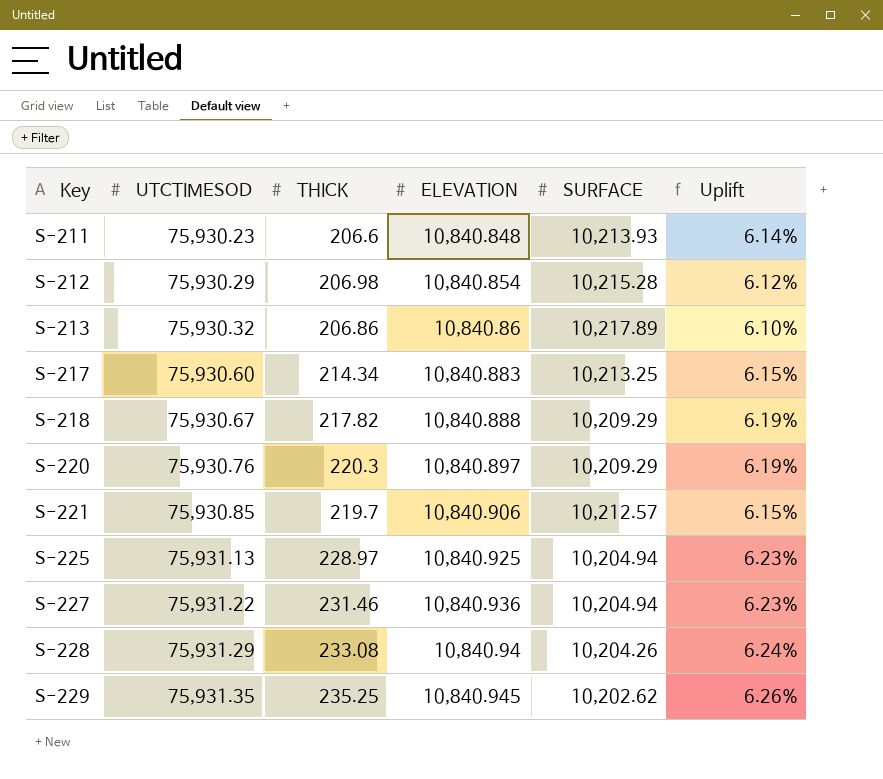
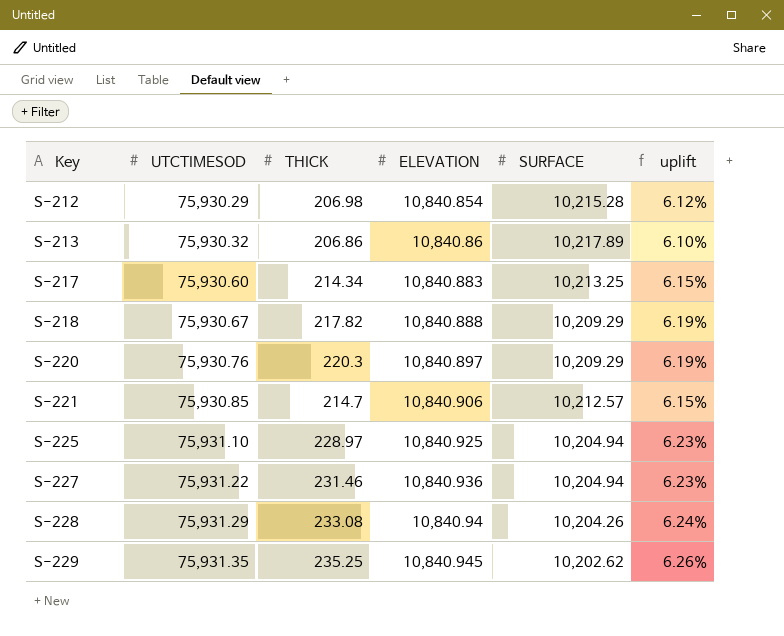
column name: Uplift -> uplift
row S-211: 75,930.23 | 206.6 | 10,840.848 | 10,213.93 | 6.14% -> none
S-221 | THICK: 219.7 -> 214.7
S-225 | UTCTIMESOD: 75,931.13 -> 75,931.10

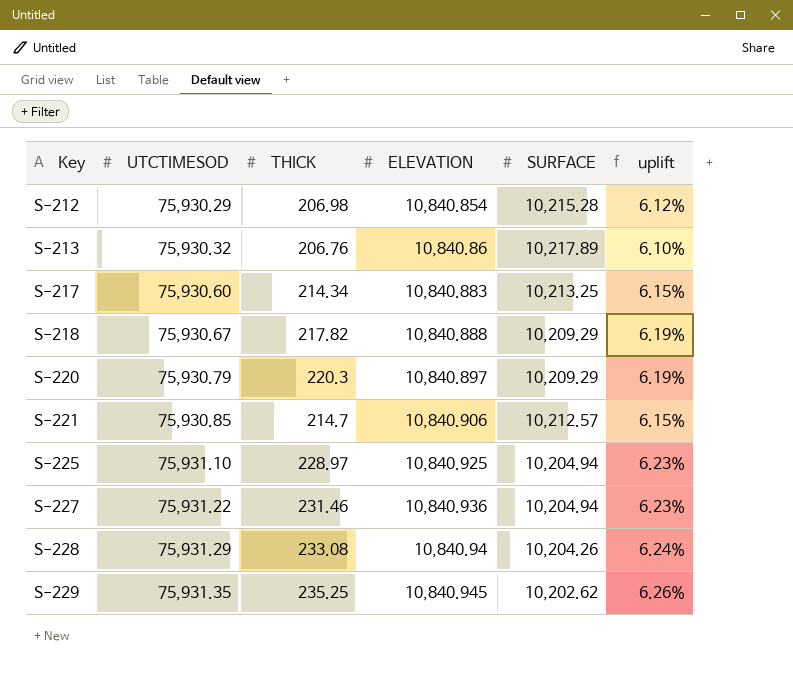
S-213 | THICK: 206.86 -> 206.76
S-220 | UTCTIMESOD: 75,930.76 -> 75,930.79

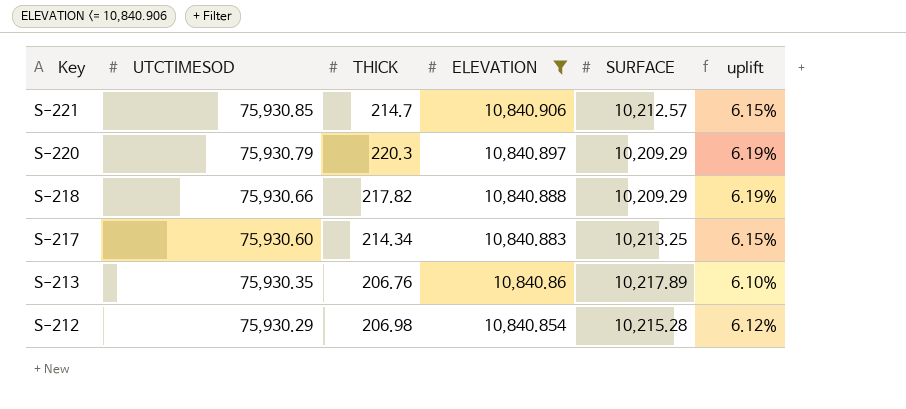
filter: none -> ELEVATION <= 10,840.906
row order: Key ascending -> Key descending
S-218 | UTCTIMESOD: 75,930.67 -> 75,930.66
S-213 | UTCTIMESOD: 75,930.32 -> 75,930.35

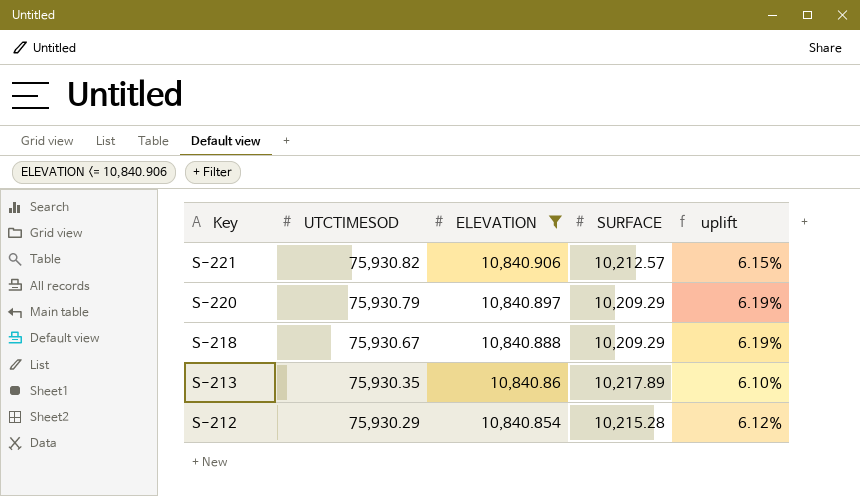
column THICK | position: 3 -> none
row S-217: 75,930.60 | 214.34 | 10,840.883 | 10,213.25 | 6.15% -> none
S-221 | UTCTIMESOD: 75,930.85 -> 75,930.82
S-218 | UTCTIMESOD: 75,930.66 -> 75,930.67

